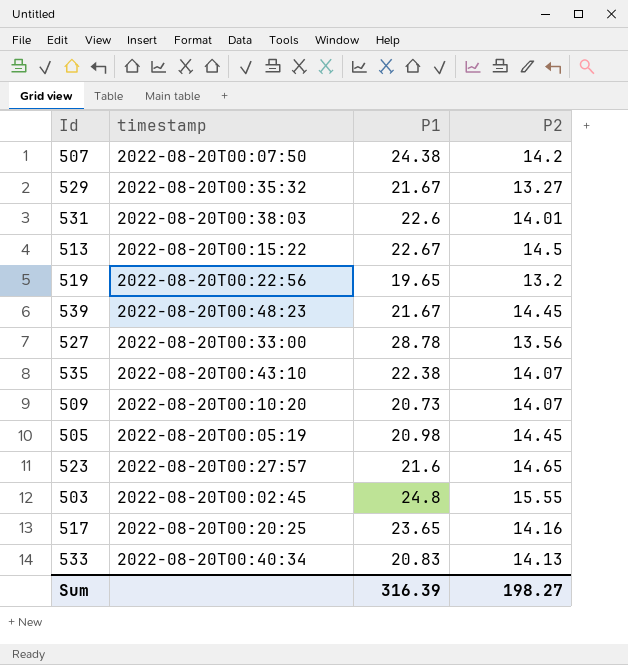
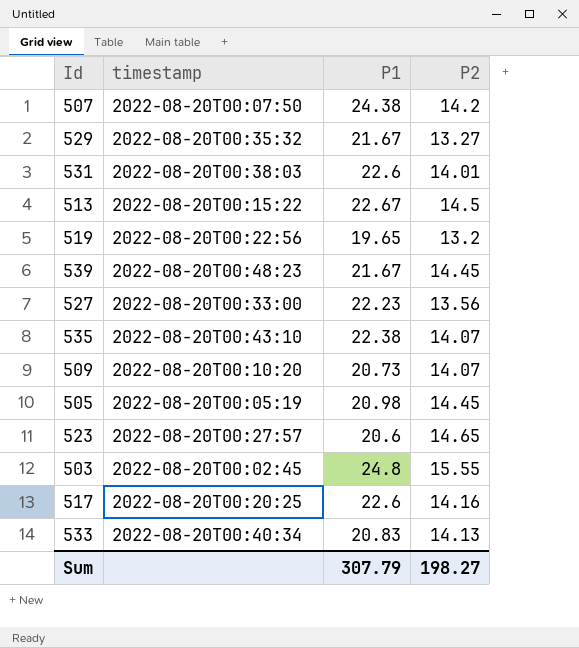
527 | P1: 28.78 -> 22.23
523 | P1: 21.6 -> 20.6
517 | P1: 23.65 -> 22.6
Sum | P1: 316.39 -> 307.79

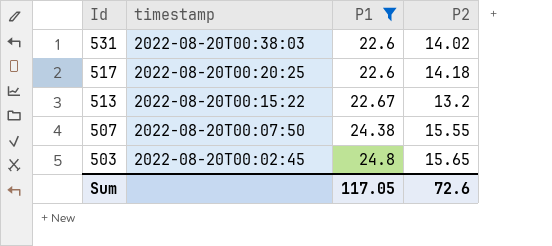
filter: none -> P1 >= 22.6
row order: none -> Id descending
531 | P2: 14.01 -> 14.02
517 | P2: 14.16 -> 14.18
513 | P2: 14.5 -> 13.2
507 | P2: 14.2 -> 15.55
503 | P2: 15.55 -> 15.65
Sum | P1: 307.79 -> 117.05
Sum | P2: 198.27 -> 72.6

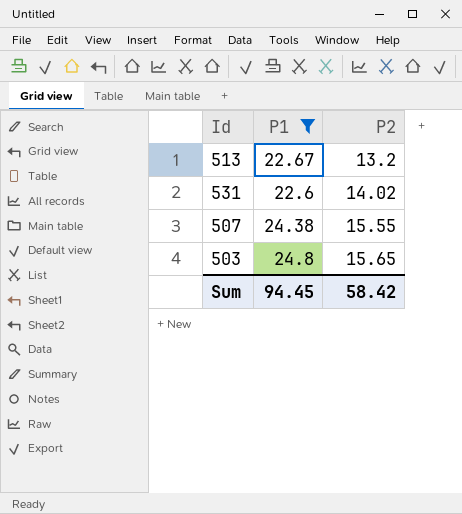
row order: Id descending -> P2 ascending
column timestamp | position: 2 -> none
row 517: 2022-08-20T00:20:25 | 22.6 | 14.18 -> none
Sum | P1: 117.05 -> 94.45
Sum | P2: 72.6 -> 58.42

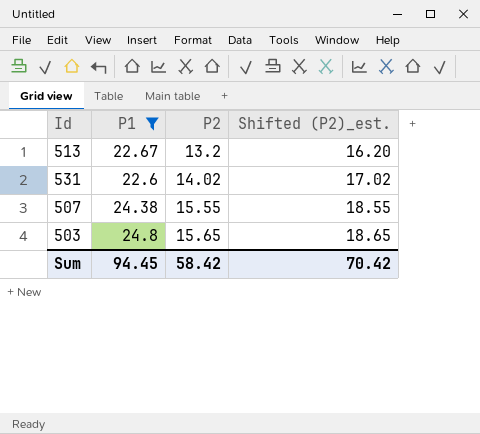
column Shifted (P2)_est. | formula: none -> [P2] + 3

